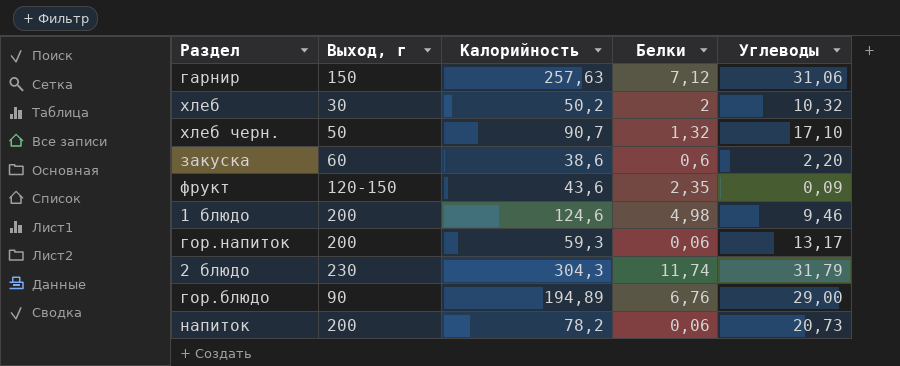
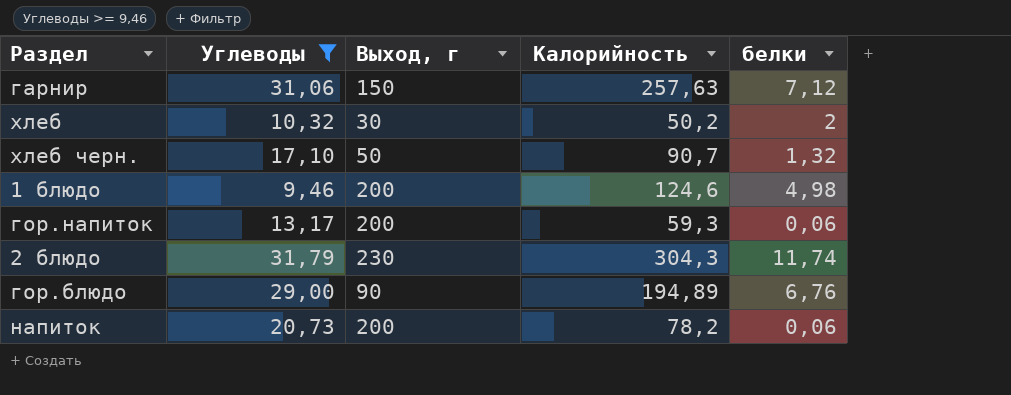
filter: none -> Углеводы >= 9,46
column Углеводы | position: 5 -> 2
column name: Белки -> белки

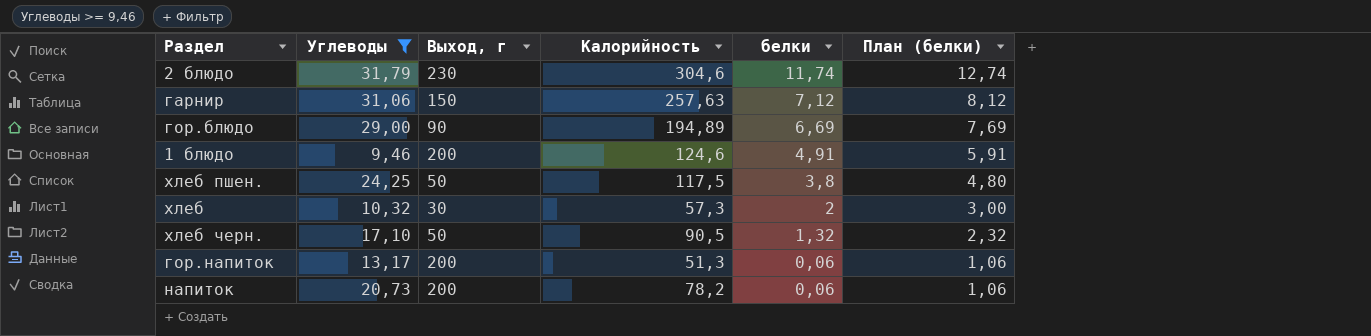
row order: none -> белки descending
column План (белки) | formula: none -> [белки] + 1
2 блюдо | Калорийность: 304,3 -> 304,6
гор.блюдо | белки: 6,76 -> 6,69
1 блюдо | белки: 4,98 -> 4,91
row хлеб пшен.: none -> 24,25 | 50 | 117,5 | 3,8 | 4,80
хлеб | Калорийность: 50,2 -> 57,3
хлеб черн. | Калорийность: 90,7 -> 90,5
гор.напиток | Калорийность: 59,3 -> 51,3

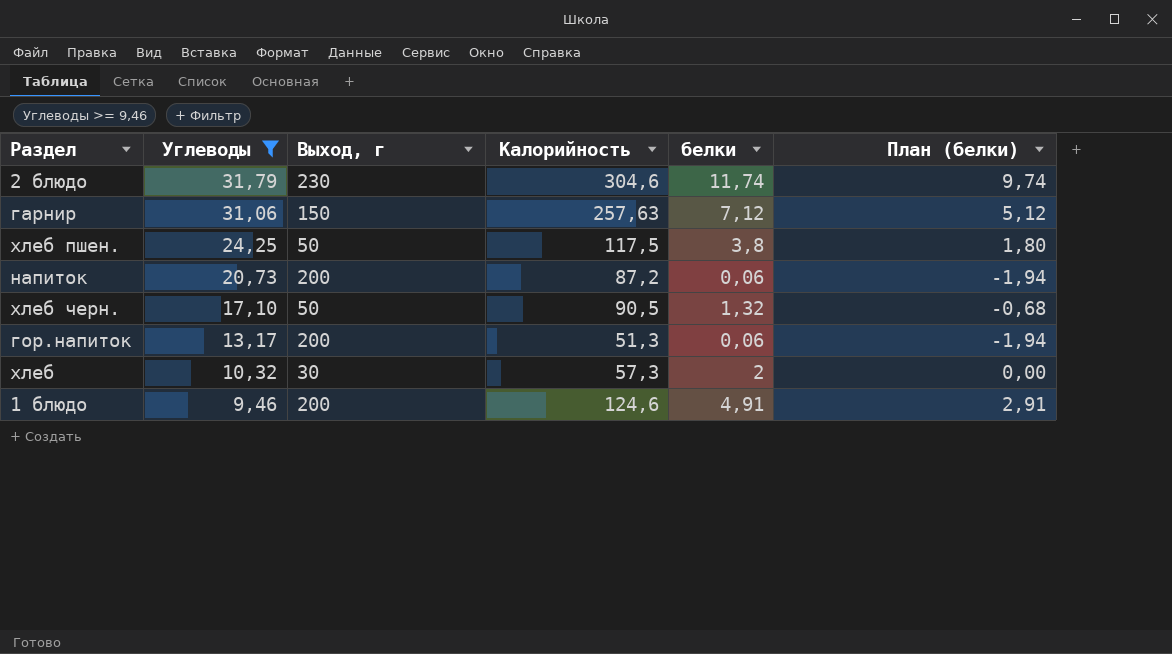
row order: белки descending -> Углеводы descending
column План (белки) | formula: [белки] + 1 -> [белки] - 2
row гор.блюдо: 29,00 | 90 | 194,89 | 6,69 | 7,69 -> none
напиток | Калорийность: 78,2 -> 87,2

